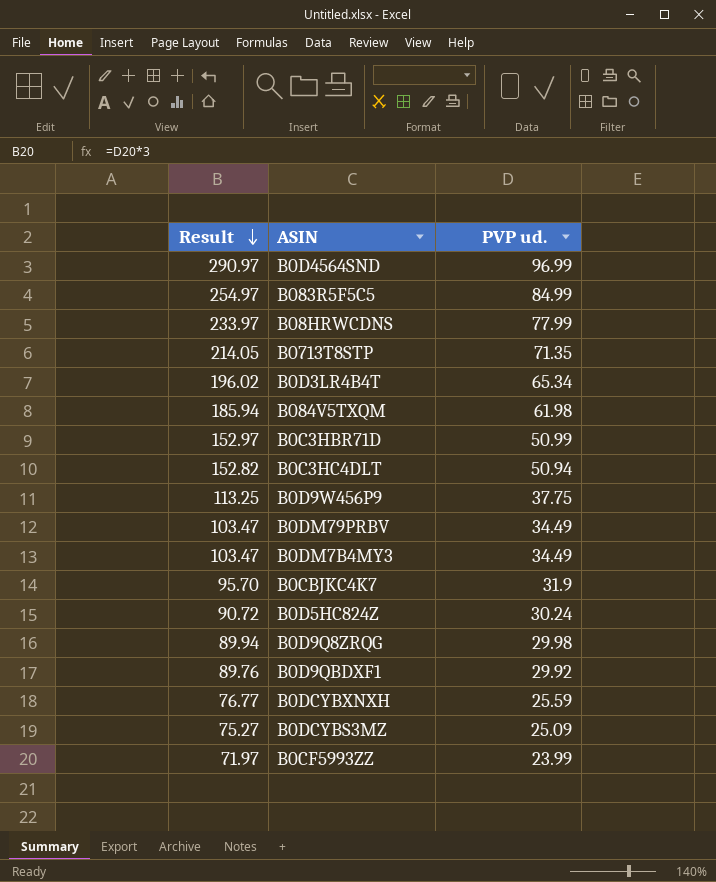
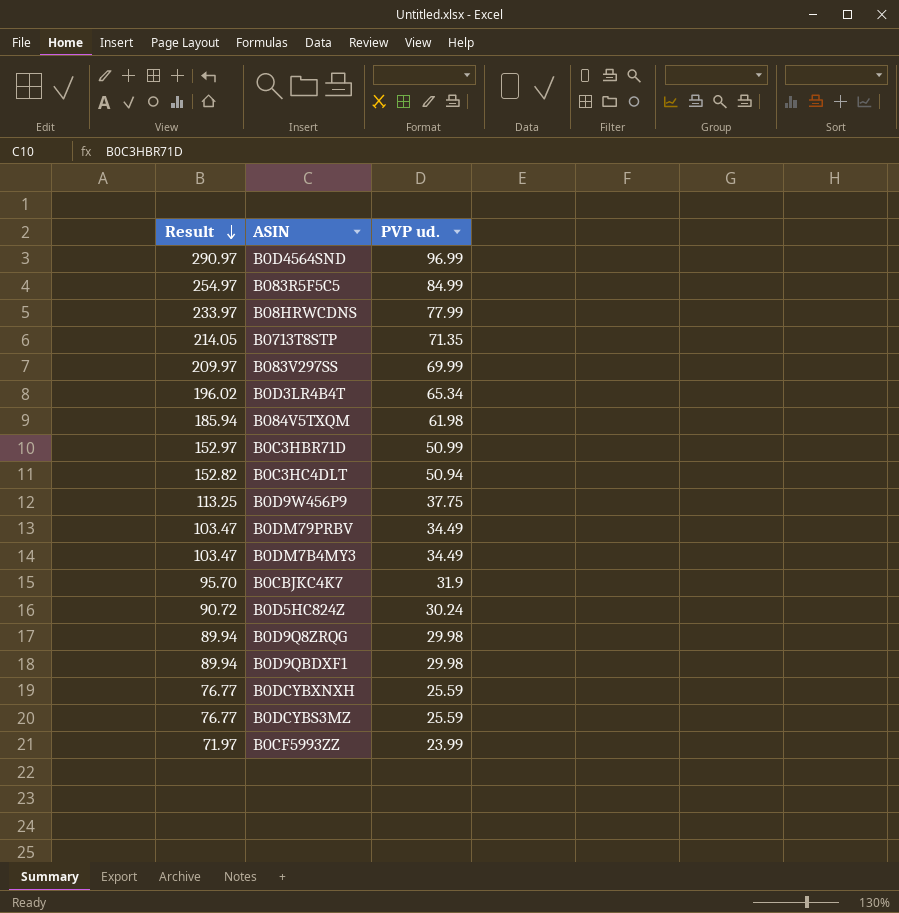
row B083V297SS: none -> 209.97 | 69.99
B0D9QBDXF1 | Result: 89.76 -> 89.94
B0D9QBDXF1 | PVP ud.: 29.92 -> 29.98
B0DCYBS3MZ | Result: 75.27 -> 76.77
B0DCYBS3MZ | PVP ud.: 25.09 -> 25.59

